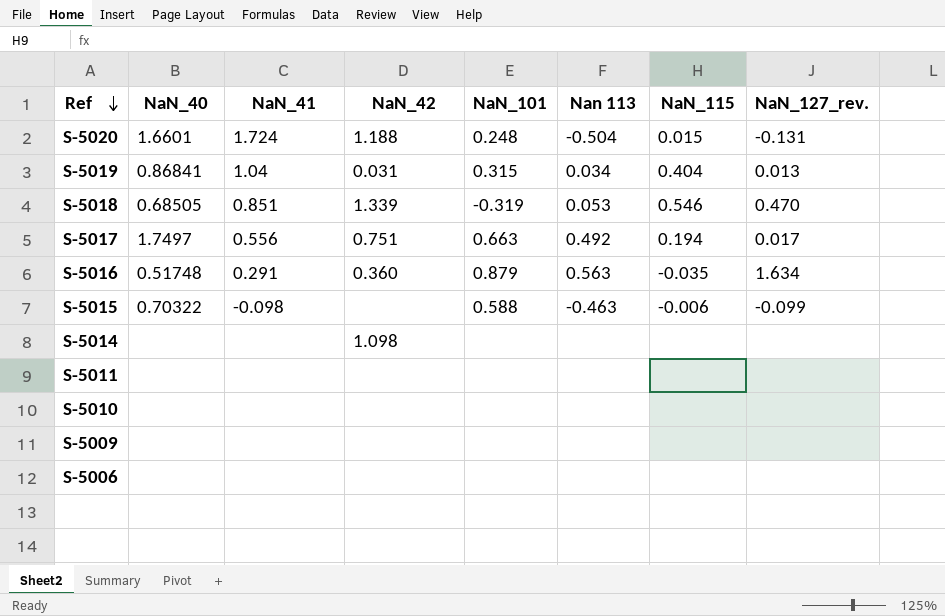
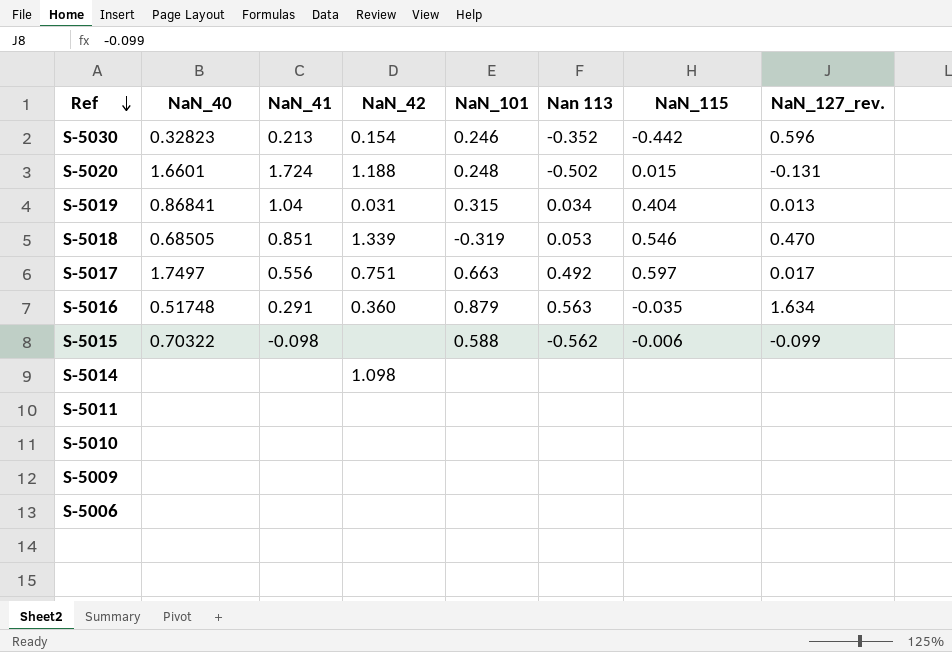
row S-5030: none -> 0.32823 | 0.213 | 0.154 | 0.246 | -0.352 | -0.442 | 0.596
S-5020 | Nan 113: -0.504 -> -0.502
S-5017 | NaN_115: 0.194 -> 0.597
S-5015 | Nan 113: -0.463 -> -0.562

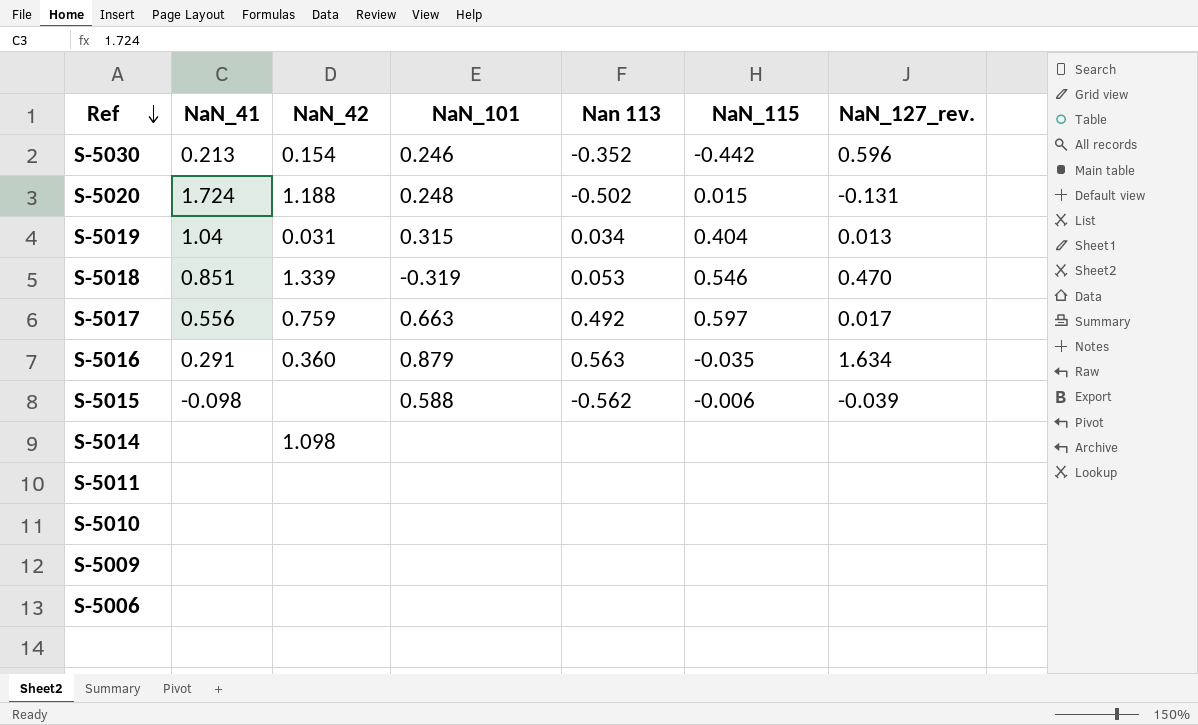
column NaN_40 | position: 2 -> none
S-5017 | NaN_42: 0.751 -> 0.759
S-5015 | NaN_127_rev.: -0.099 -> -0.039

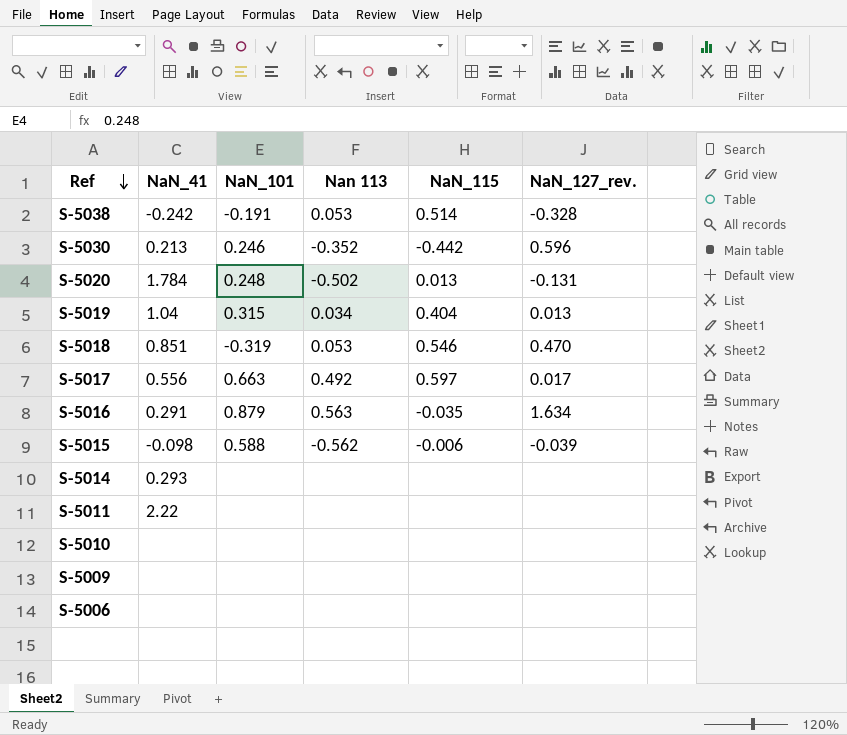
column NaN_42 | position: 3 -> none
row S-5038: none -> -0.242 | -0.191 | 0.053 | 0.514 | -0.328
S-5020 | NaN_41: 1.724 -> 1.784
S-5020 | NaN_115: 0.015 -> 0.013
S-5014 | NaN_41: none -> 0.293
S-5011 | NaN_41: none -> 2.22

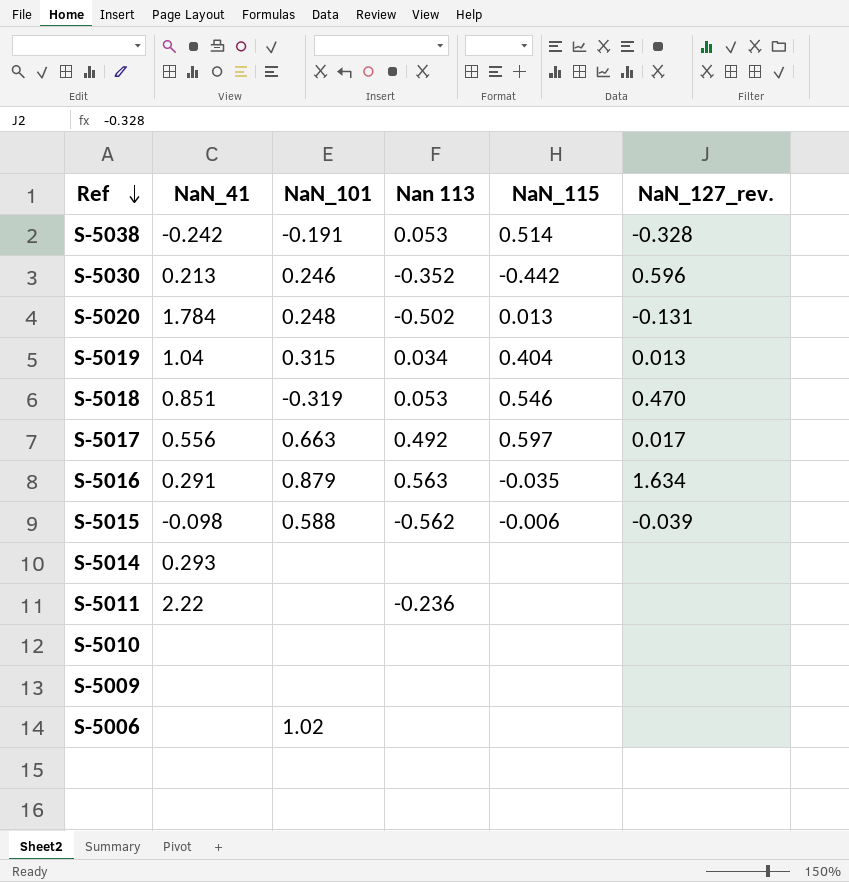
S-5011 | Nan 113: none -> -0.236
S-5006 | NaN_101: none -> 1.02

